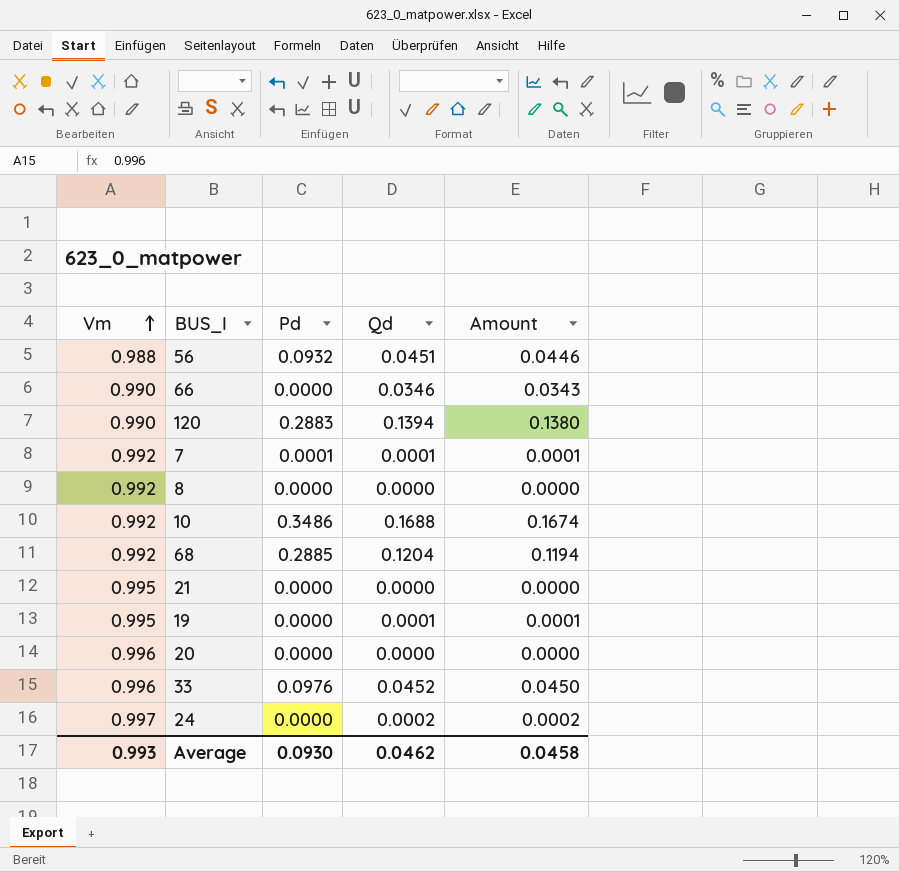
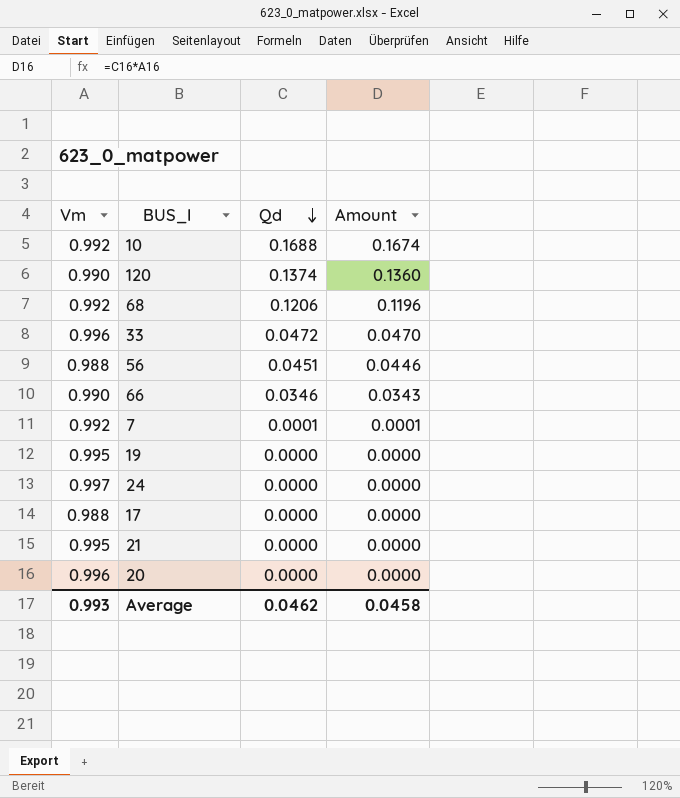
row order: Vm ascending -> Qd descending
column Pd | position: 3 -> none
row 8: 0.992 | 0.0000 | 0.0000 | 0.0000 -> none
120 | Qd: 0.1394 -> 0.1374
120 | Amount: 0.1380 -> 0.1360
68 | Qd: 0.1204 -> 0.1206
68 | Amount: 0.1194 -> 0.1196
33 | Qd: 0.0452 -> 0.0472
33 | Amount: 0.0450 -> 0.0470
19 | Qd: 0.0001 -> 0.0000
19 | Amount: 0.0001 -> 0.0000
24 | Qd: 0.0002 -> 0.0000
24 | Amount: 0.0002 -> 0.0000
row 17: none -> 0.988 | 0.0000 | 0.0000

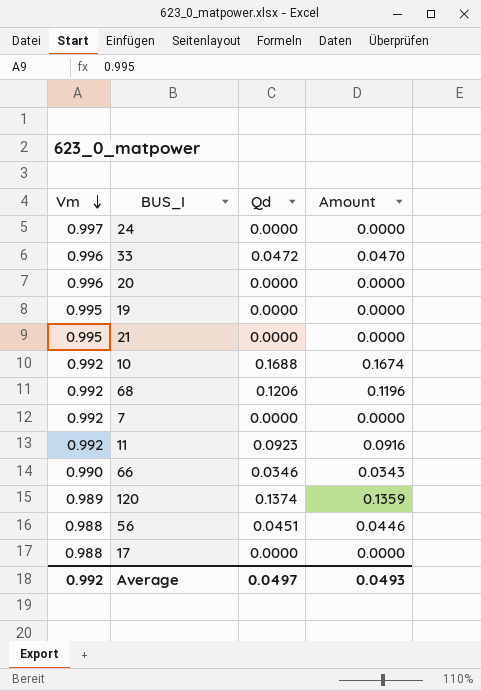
row order: Qd descending -> Vm descending
7 | Qd: 0.0001 -> 0.0000
7 | Amount: 0.0001 -> 0.0000
row 11: none -> 0.992 | 0.0923 | 0.0916
120 | Vm: 0.990 -> 0.989
120 | Amount: 0.1360 -> 0.1359
Average | Vm: 0.993 -> 0.992
Average | Qd: 0.0462 -> 0.0497
Average | Amount: 0.0458 -> 0.0493

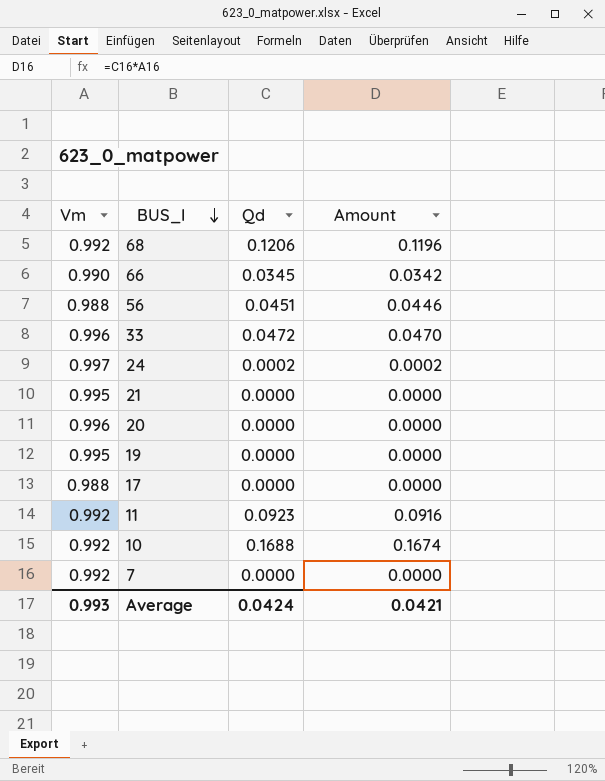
row order: Vm descending -> BUS_I descending
row 120: 0.989 | 0.1374 | 0.1359 -> none
66 | Qd: 0.0346 -> 0.0345
66 | Amount: 0.0343 -> 0.0342
24 | Qd: 0.0000 -> 0.0002
24 | Amount: 0.0000 -> 0.0002
Average | Vm: 0.992 -> 0.993
Average | Qd: 0.0497 -> 0.0424
Average | Amount: 0.0493 -> 0.0421

